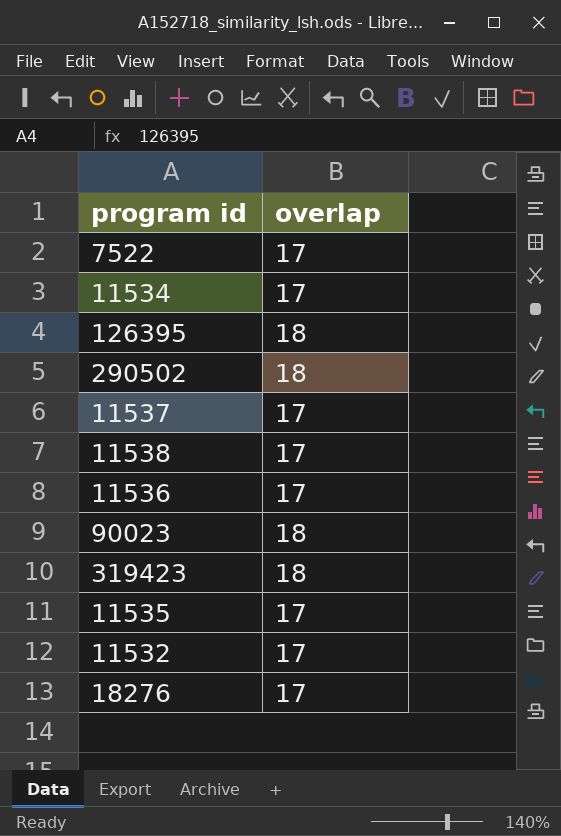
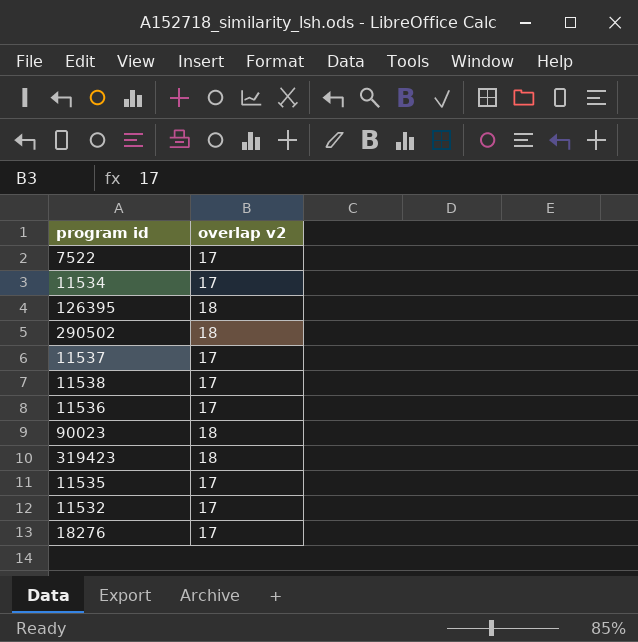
column name: overlap -> overlap v2

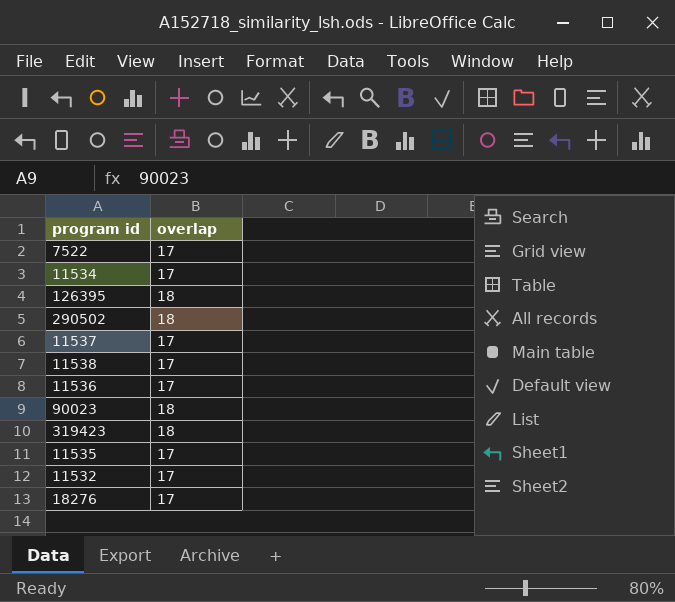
column name: overlap v2 -> overlap

